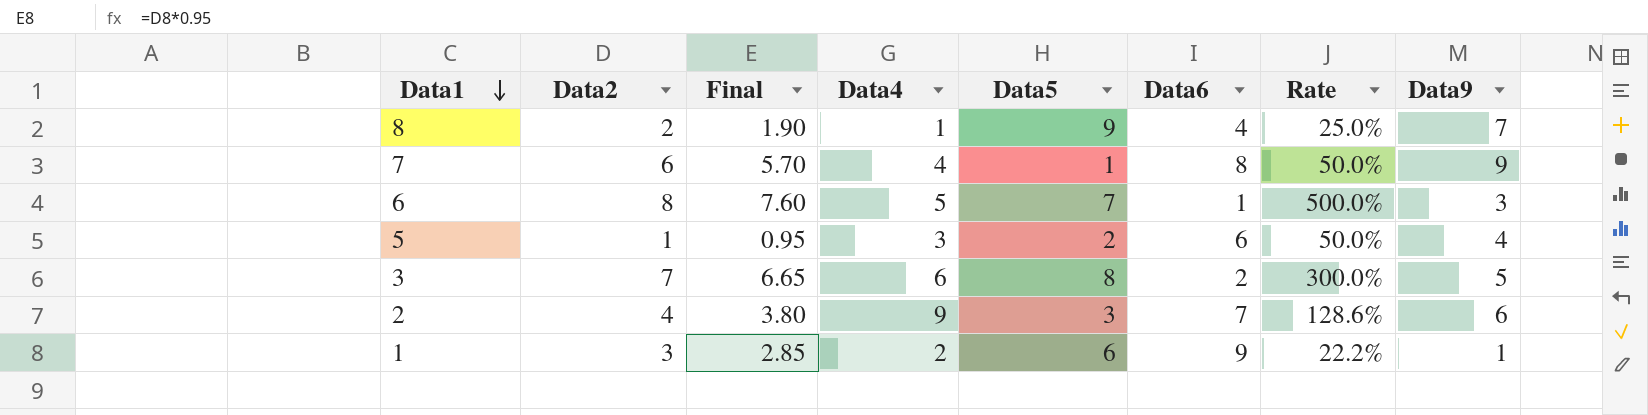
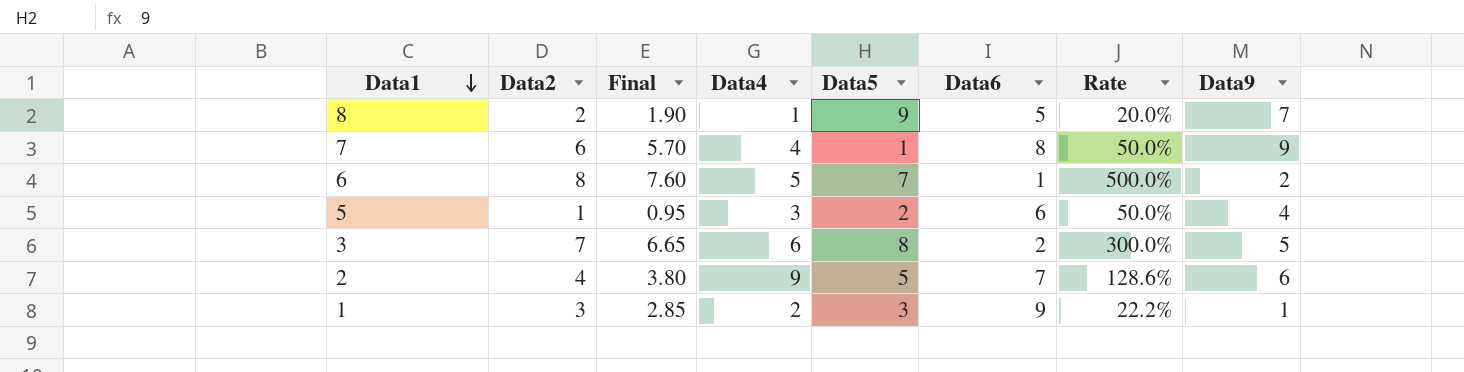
8 | Data6: 4 -> 5
8 | Rate: 25.0% -> 20.0%
6 | Data9: 3 -> 2
2 | Data5: 3 -> 5
1 | Data5: 6 -> 3

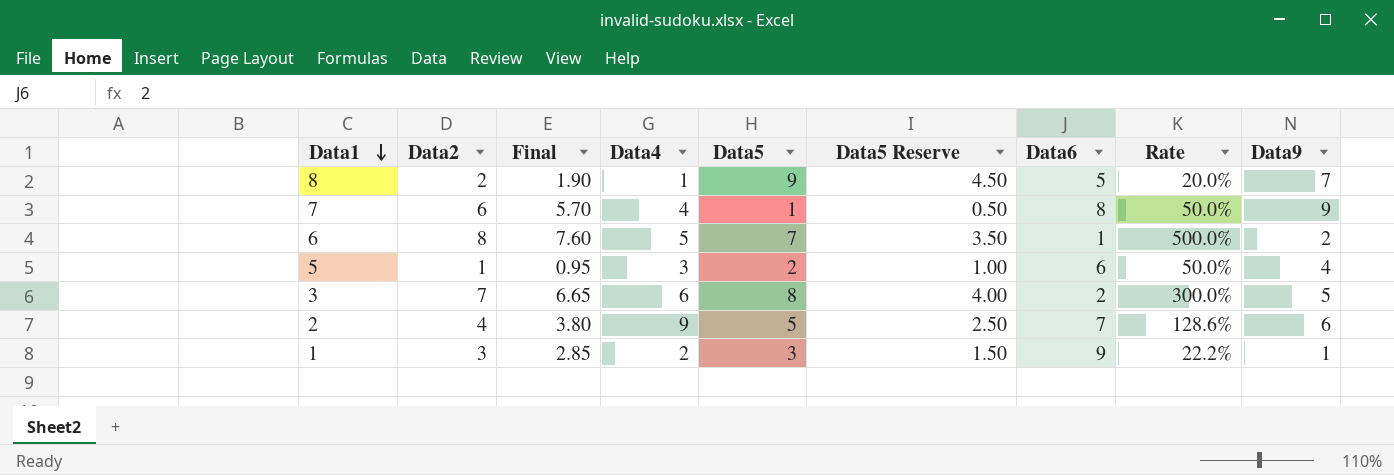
column Data5 Reserve | formula: none -> [Data5] * 0.5

